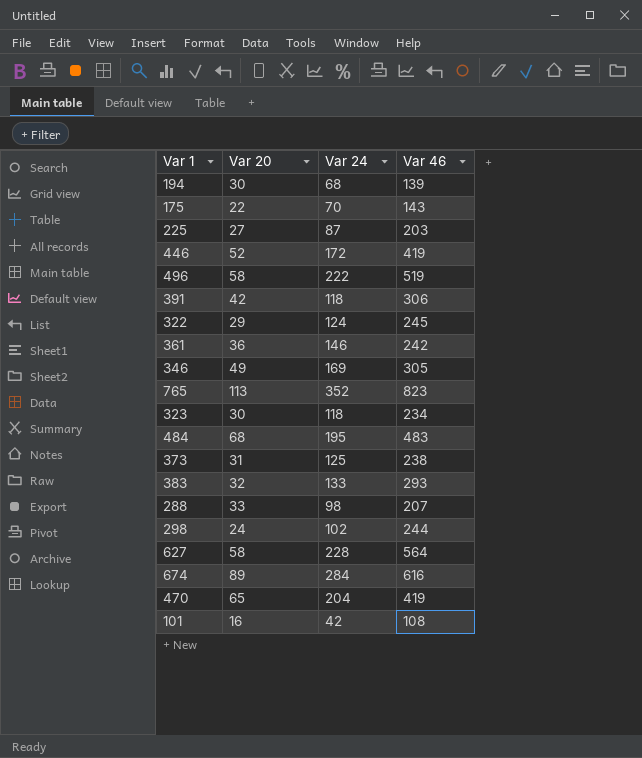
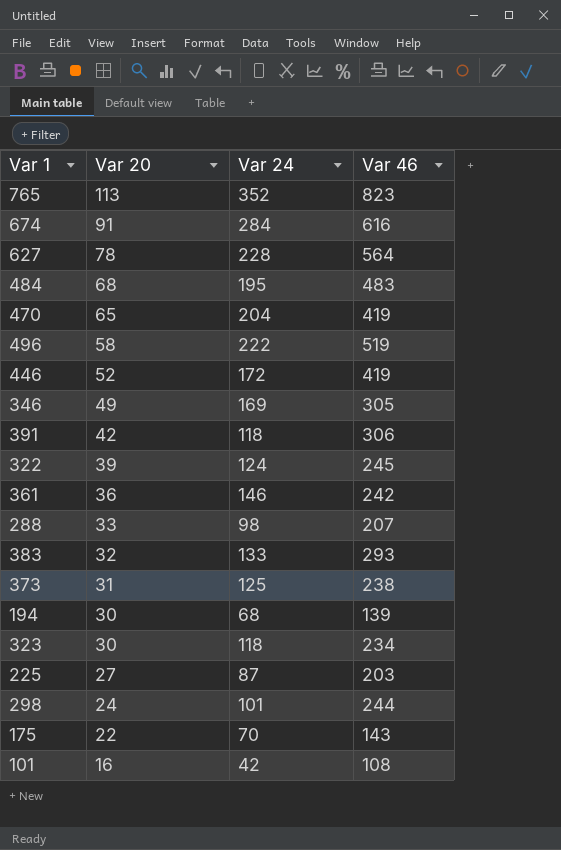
row order: none -> Var 20 descending
674 | Var 20: 89 -> 91
627 | Var 20: 58 -> 78
322 | Var 20: 29 -> 39
298 | Var 24: 102 -> 101

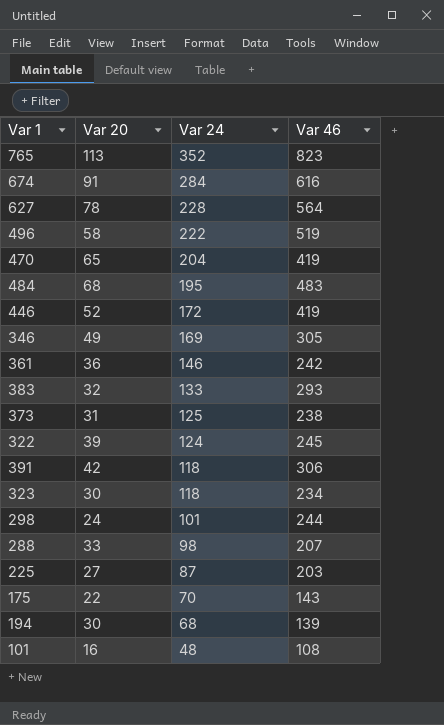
row order: Var 20 descending -> Var 24 descending
101 | Var 24: 42 -> 48

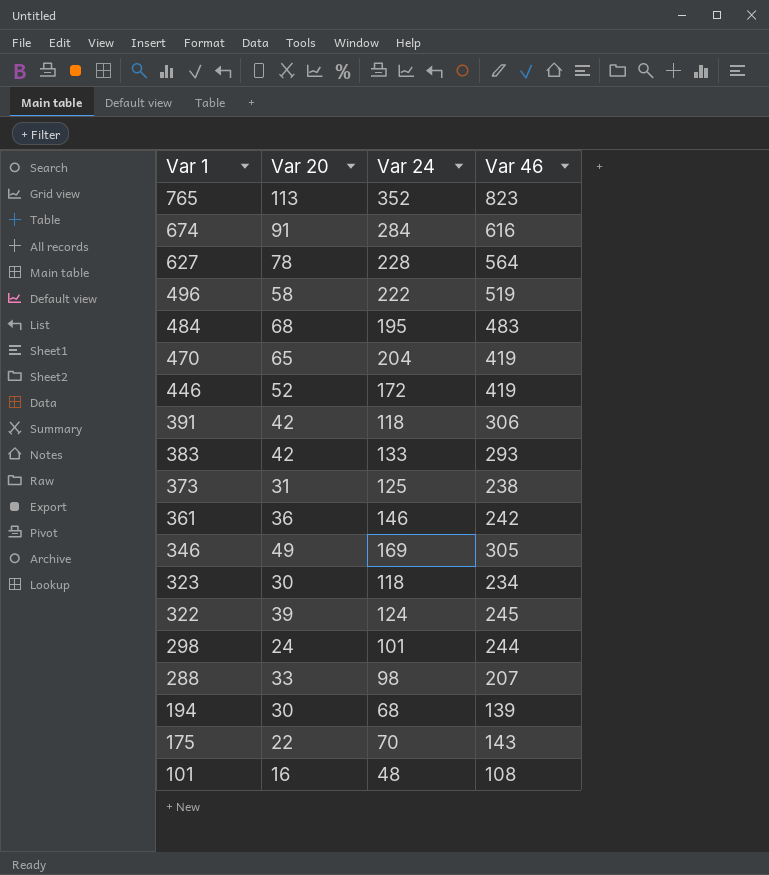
row order: Var 24 descending -> Var 1 descending
row 225: 27 | 87 | 203 -> none
383 | Var 20: 32 -> 42

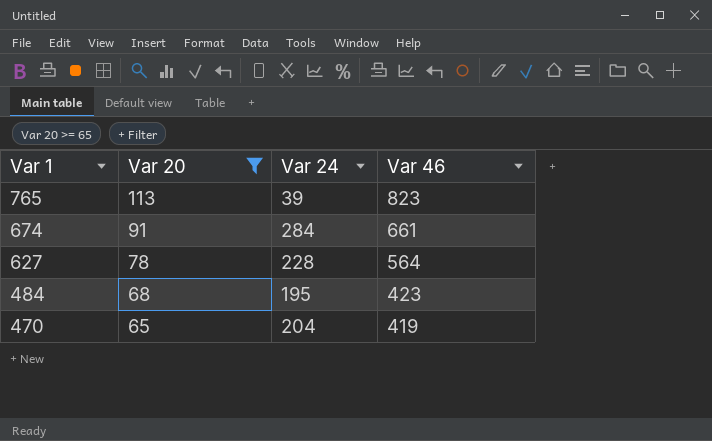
filter: none -> Var 20 >= 65
765 | Var 24: 352 -> 39
674 | Var 46: 616 -> 661
484 | Var 46: 483 -> 423

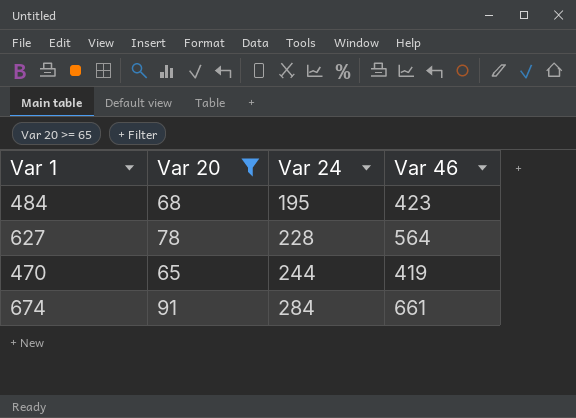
row order: Var 1 descending -> Var 24 ascending
row 765: 113 | 39 | 823 -> none
470 | Var 24: 204 -> 244

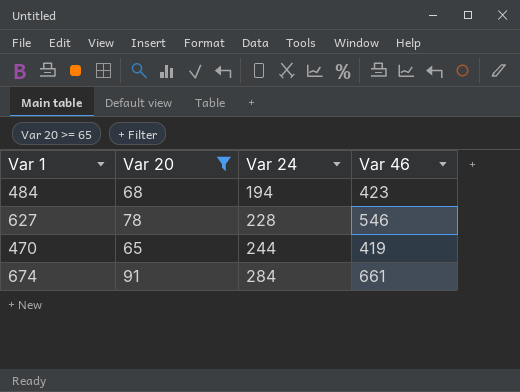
484 | Var 24: 195 -> 194
627 | Var 46: 564 -> 546

